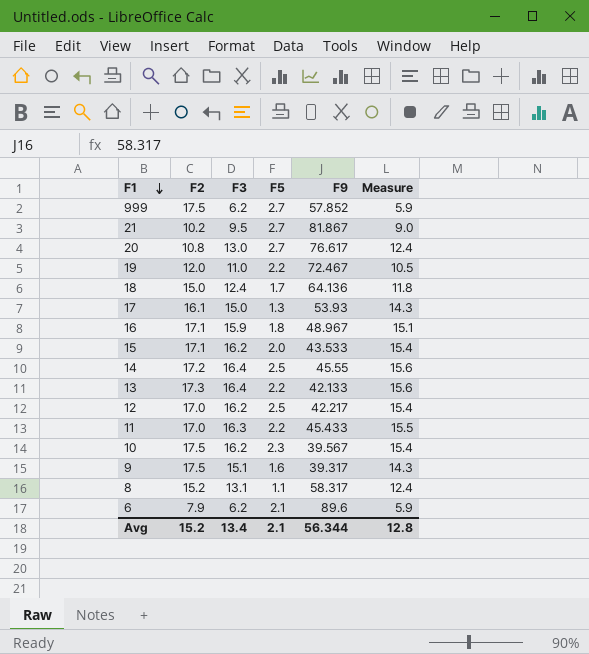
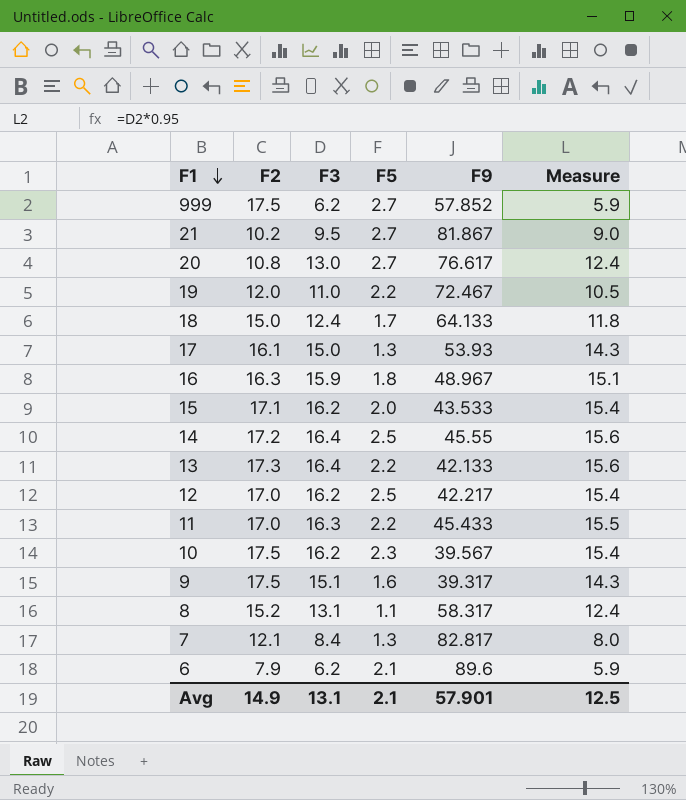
18 | F9: 64.136 -> 64.133
16 | F2: 17.1 -> 16.3
row 7: none -> 12.1 | 8.4 | 1.3 | 82.817 | 8.0
Avg | F2: 15.2 -> 14.9
Avg | F3: 13.4 -> 13.1
Avg | F9: 56.344 -> 57.901
Avg | Measure: 12.8 -> 12.5

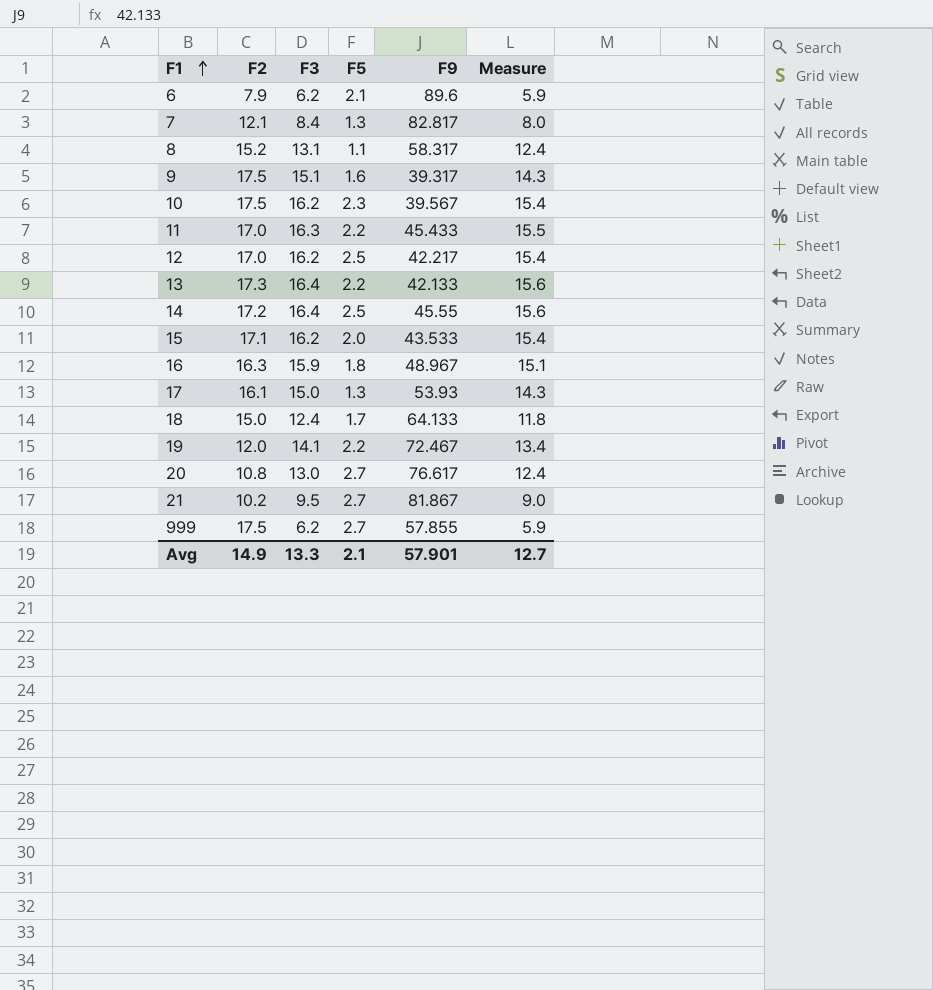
row order: F1 descending -> F1 ascending
19 | F3: 11.0 -> 14.1
19 | Measure: 10.5 -> 13.4
999 | F9: 57.852 -> 57.855
Avg | F3: 13.1 -> 13.3
Avg | Measure: 12.5 -> 12.7

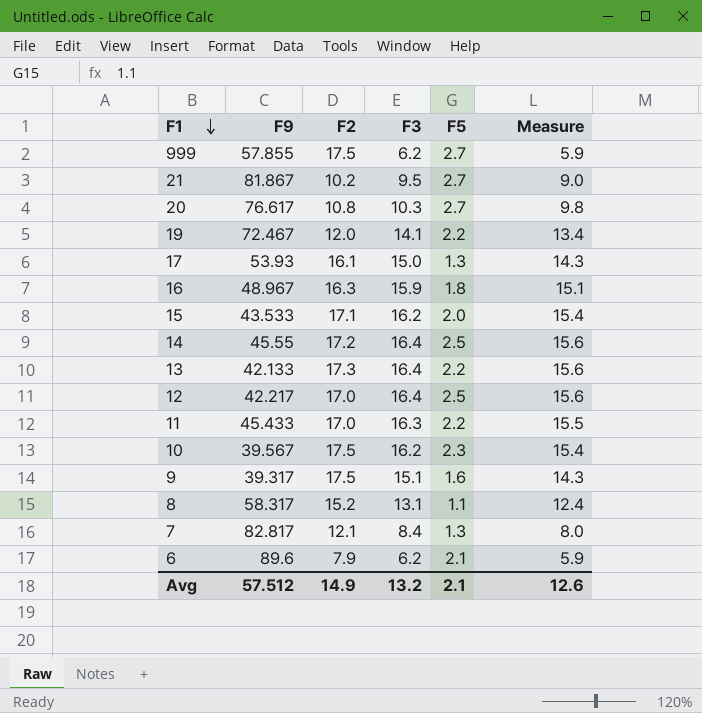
row order: F1 ascending -> F1 descending
column F9 | position: 5 -> 2
row 18: 15.0 | 12.4 | 1.7 | 64.133 | 11.8 -> none
20 | F3: 13.0 -> 10.3
20 | Measure: 12.4 -> 9.8
12 | F3: 16.2 -> 16.4
12 | Measure: 15.4 -> 15.6
Avg | F9: 57.901 -> 57.512
Avg | F3: 13.3 -> 13.2
Avg | Measure: 12.7 -> 12.6

